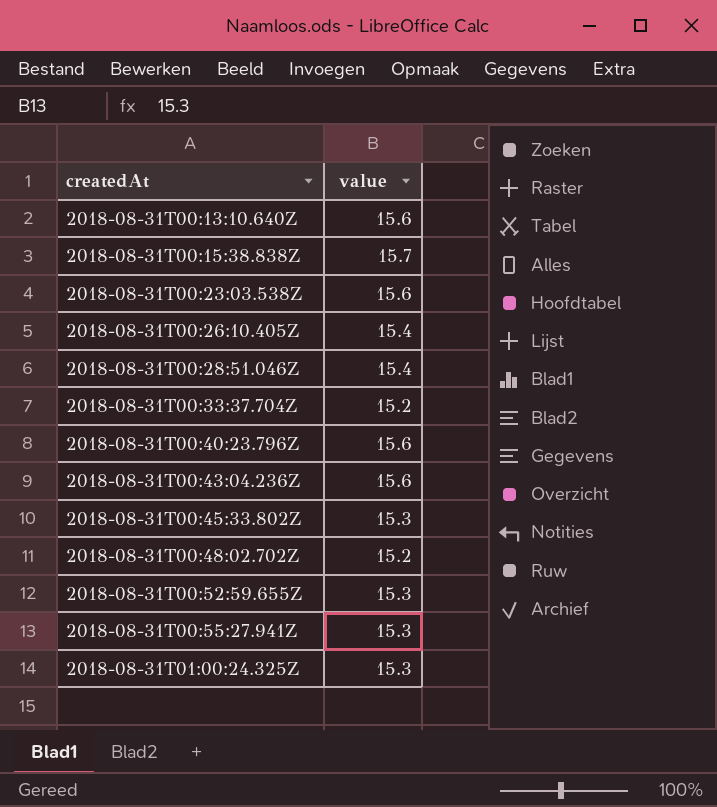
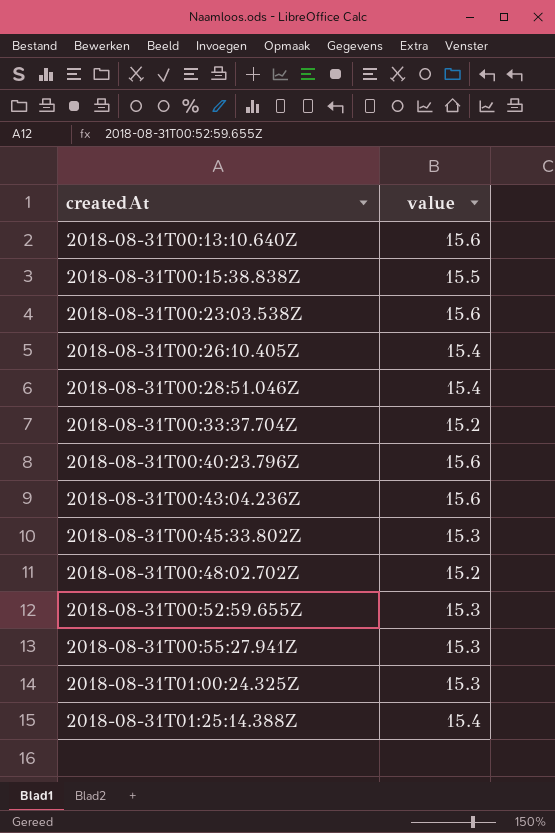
2018-08-31T00:15:38.838Z | value: 15.7 -> 15.5
row 2018-08-31T01:25:14.388Z: none -> 15.4

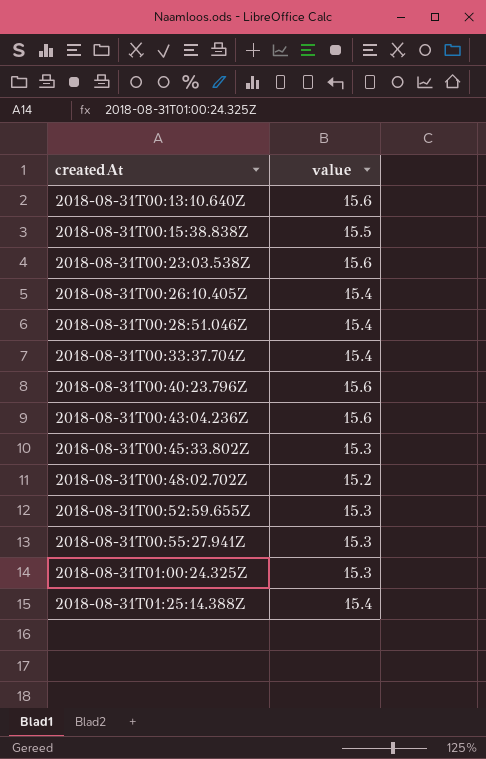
2018-08-31T00:33:37.704Z | value: 15.2 -> 15.4

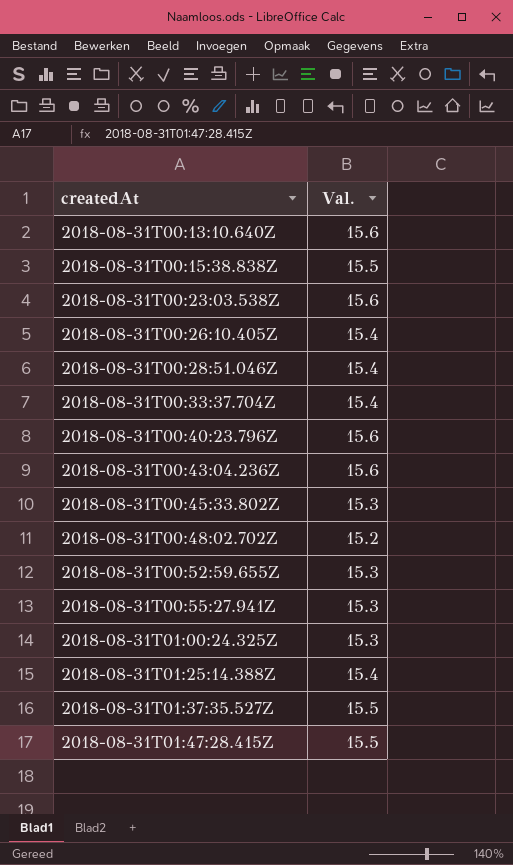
column name: value -> Val.
row 2018-08-31T01:37:35.527Z: none -> 15.5
row 2018-08-31T01:47:28.415Z: none -> 15.5

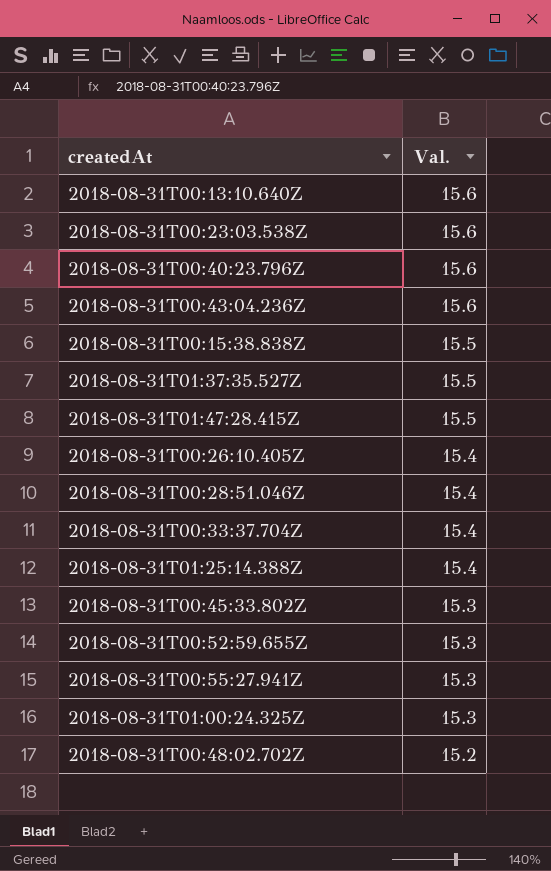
row order: createdAt ascending -> Val. descending

